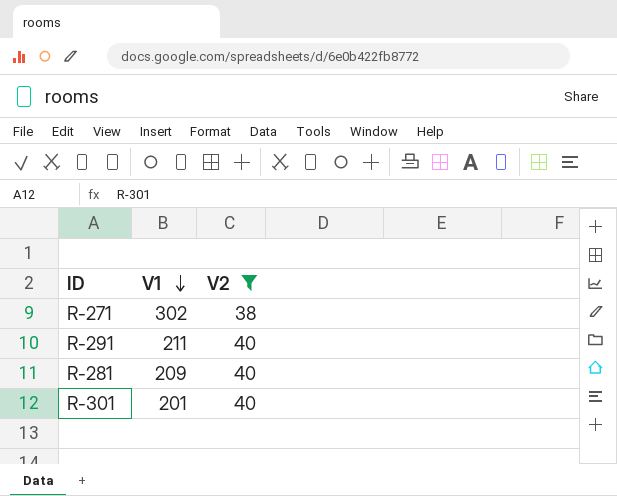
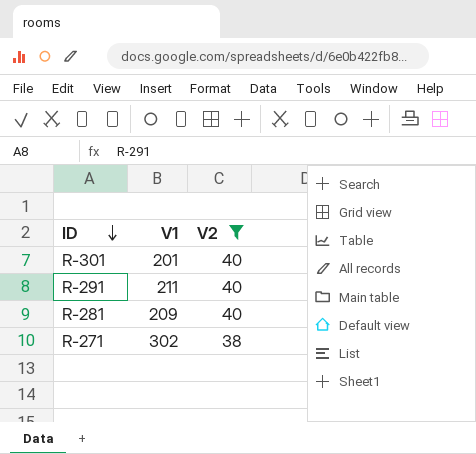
row order: V1 descending -> ID descending

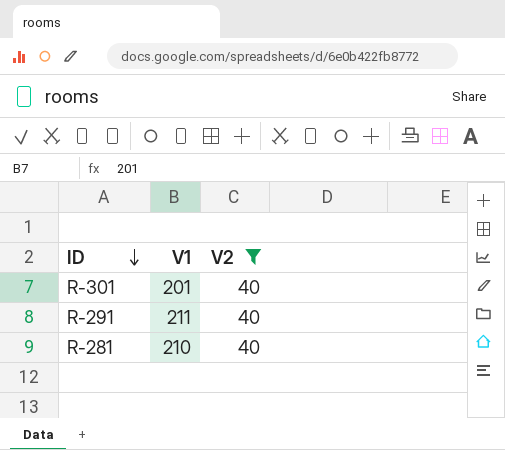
row R-271: 302 | 38 -> none
R-281 | V1: 209 -> 210

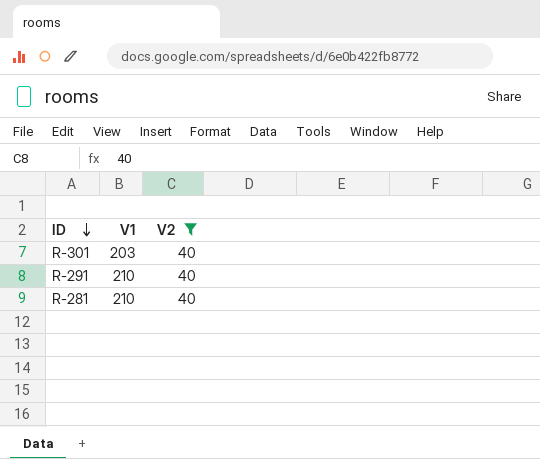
R-301 | V1: 201 -> 203
R-291 | V1: 211 -> 210

